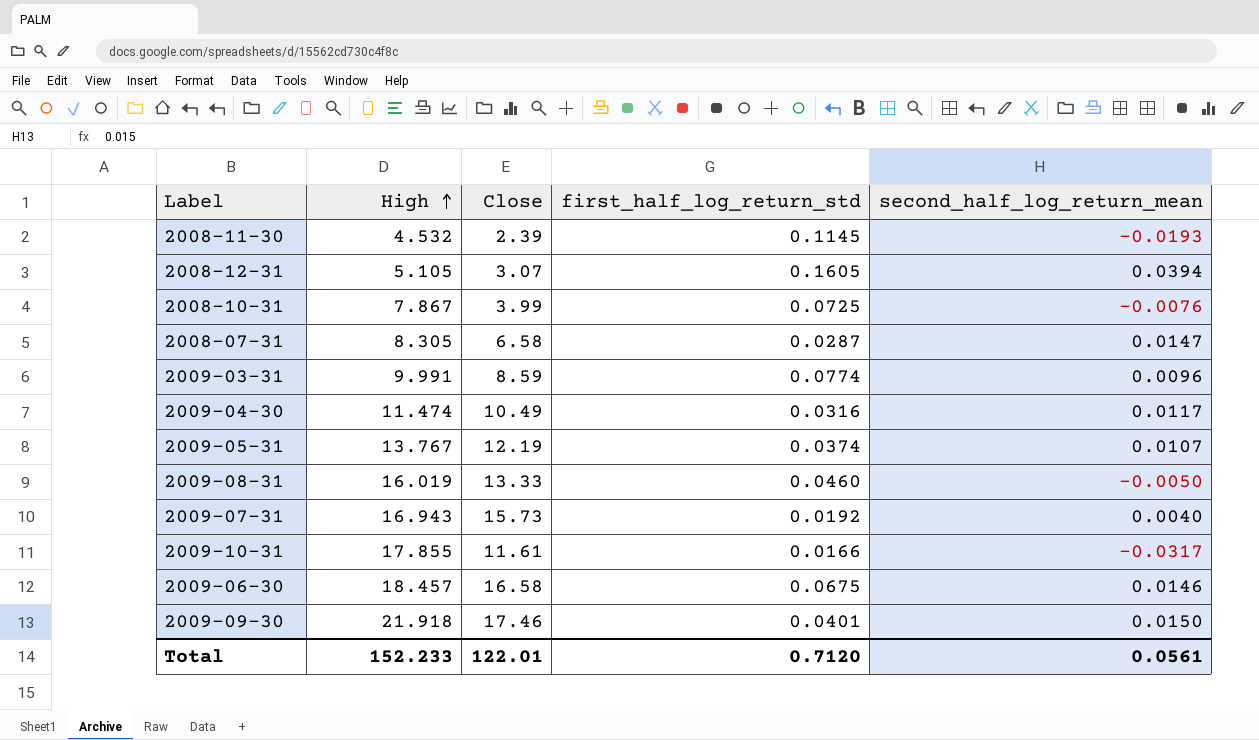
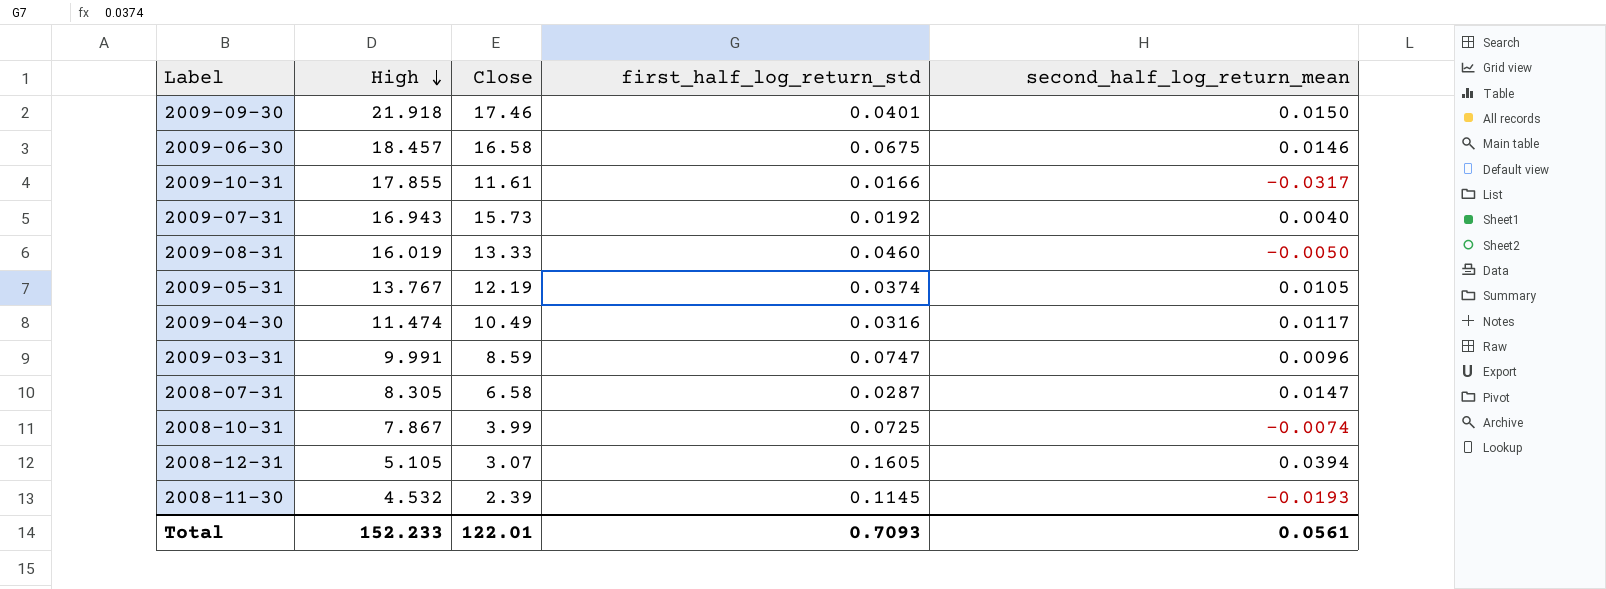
row order: High ascending -> High descending
2009-05-31 | second_half_log_return_mean: 0.0107 -> 0.0105
2009-03-31 | first_half_log_return_std: 0.0774 -> 0.0747
2008-10-31 | second_half_log_return_mean: -0.0076 -> -0.0074
Total | first_half_log_return_std: 0.7120 -> 0.7093

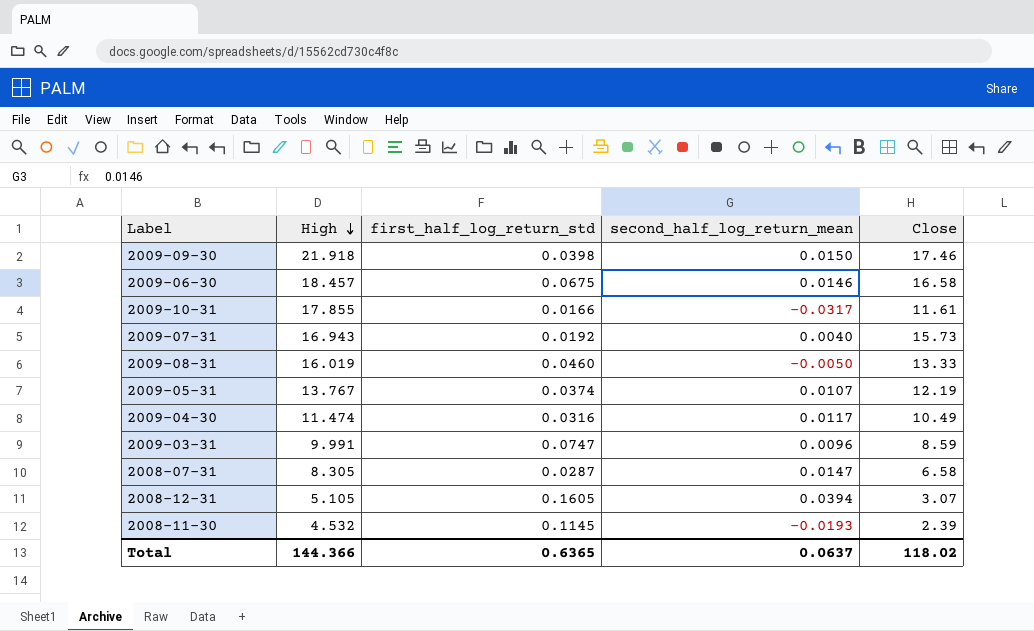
column Close | position: 3 -> 5
row 2008-10-31: 7.867 | 3.99 | 0.0725 | -0.0074 -> none
2009-09-30 | first_half_log_return_std: 0.0401 -> 0.0398
2009-05-31 | second_half_log_return_mean: 0.0105 -> 0.0107
Total | High: 152.233 -> 144.366
Total | first_half_log_return_std: 0.7093 -> 0.6365
Total | second_half_log_return_mean: 0.0561 -> 0.0637
Total | Close: 122.01 -> 118.02

